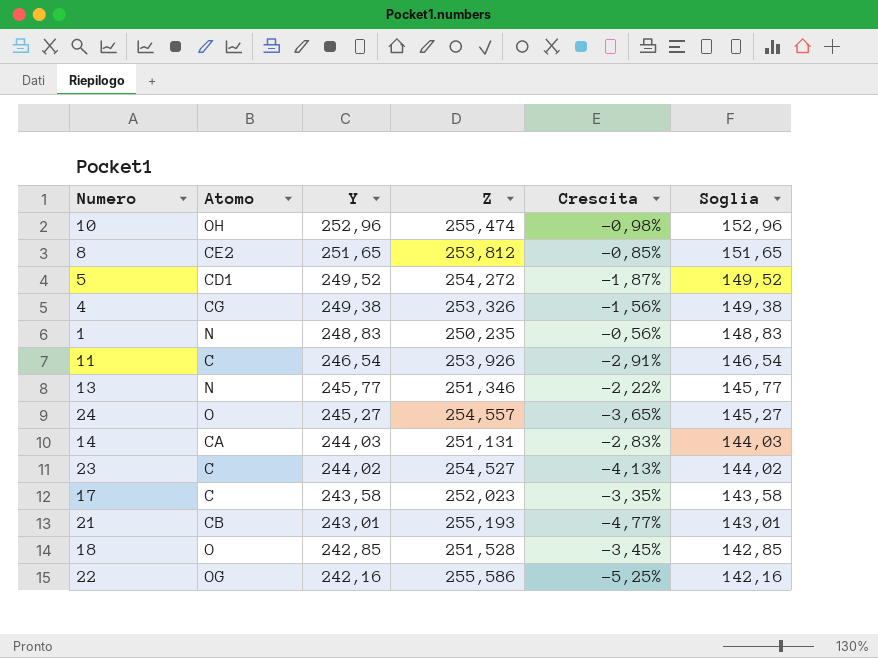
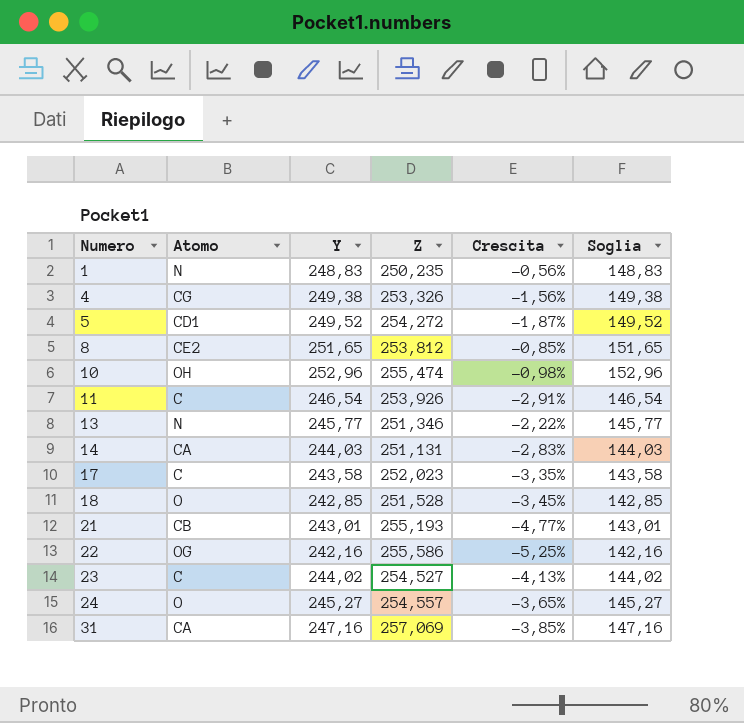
row order: Y descending -> Numero ascending
row 31: none -> CA | 247,16 | 257,069 | -3,85% | 147,16

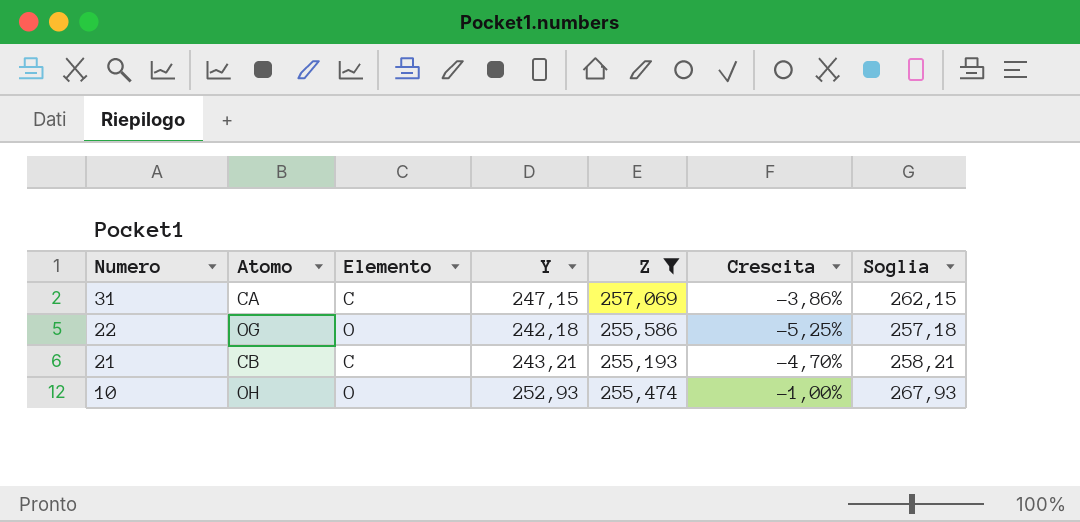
filter: none -> Z >= 255,193
row order: Numero ascending -> Numero descending
column Elemento | position: none -> 3
column Soglia | formula: [Y] - 100 -> [Y] + 15
31 | Y: 247,16 -> 247,15
31 | Crescita: -3,85% -> -3,86%
22 | Y: 242,16 -> 242,18
21 | Y: 243,01 -> 243,21
21 | Crescita: -4,77% -> -4,70%
10 | Y: 252,96 -> 252,93
10 | Crescita: -0,98% -> -1,00%

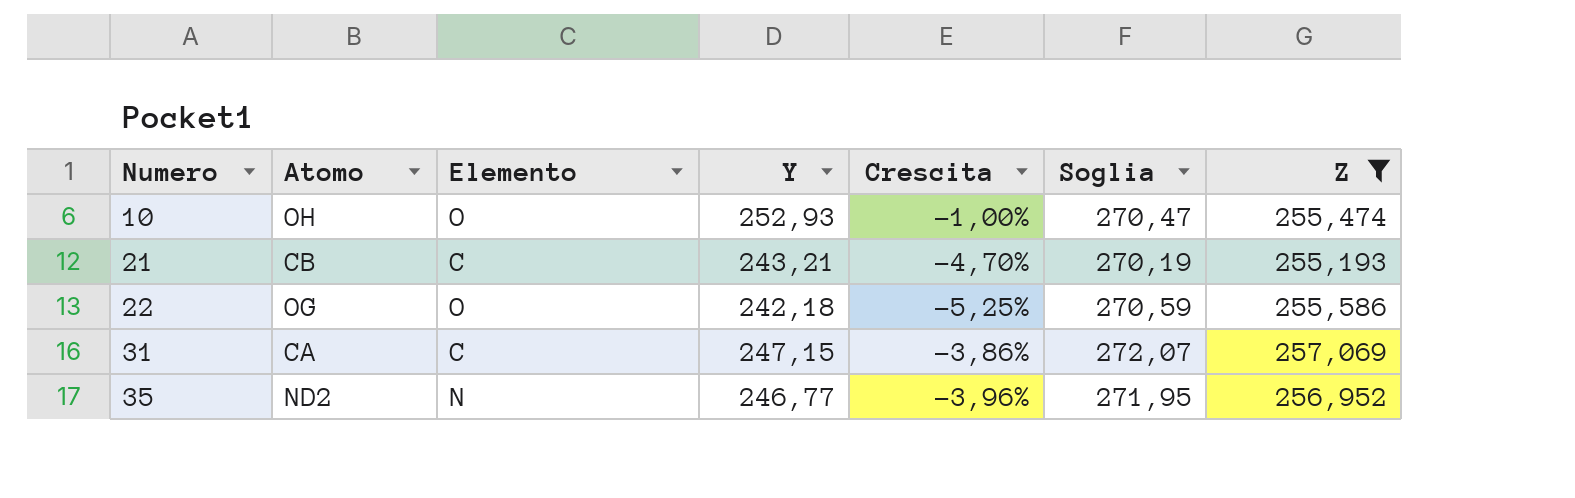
row order: Numero descending -> Numero ascending
column Soglia | formula: [Y] + 15 -> [Z] + 15
column Z | position: 5 -> 7
row 35: none -> ND2 | N | 246,77 | -3,96% | 271,95 | 256,952

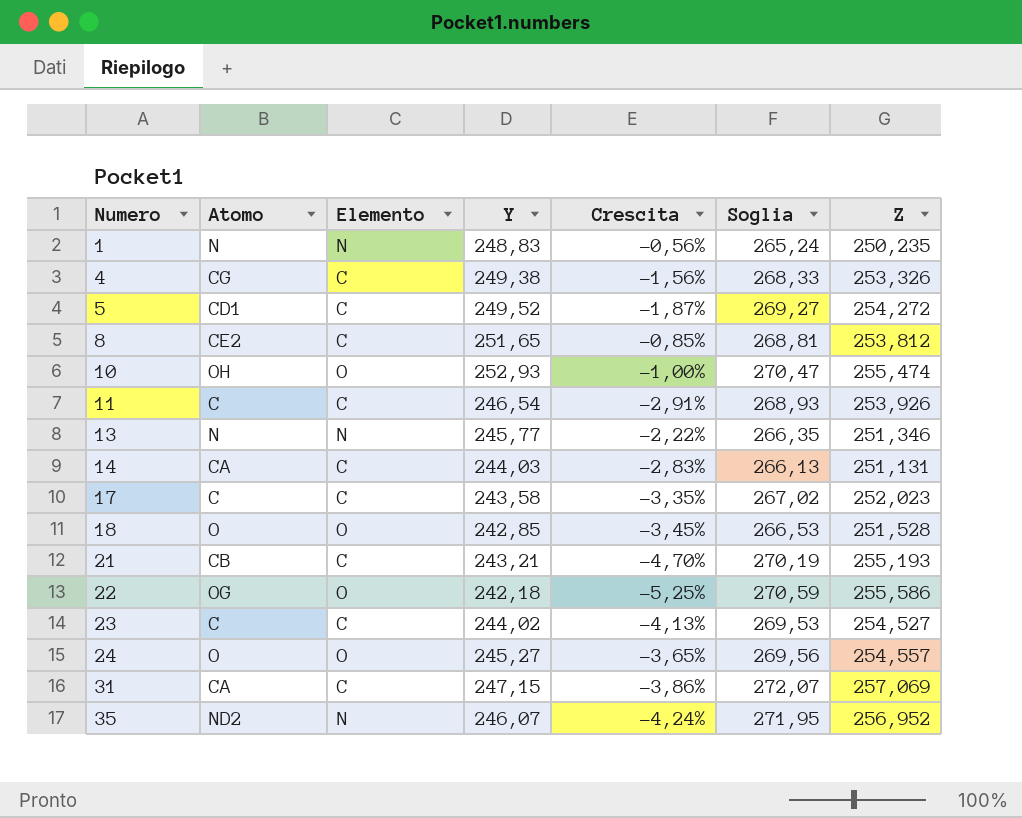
filter: Z >= 255,193 -> none
35 | Y: 246,77 -> 246,07
35 | Crescita: -3,96% -> -4,24%

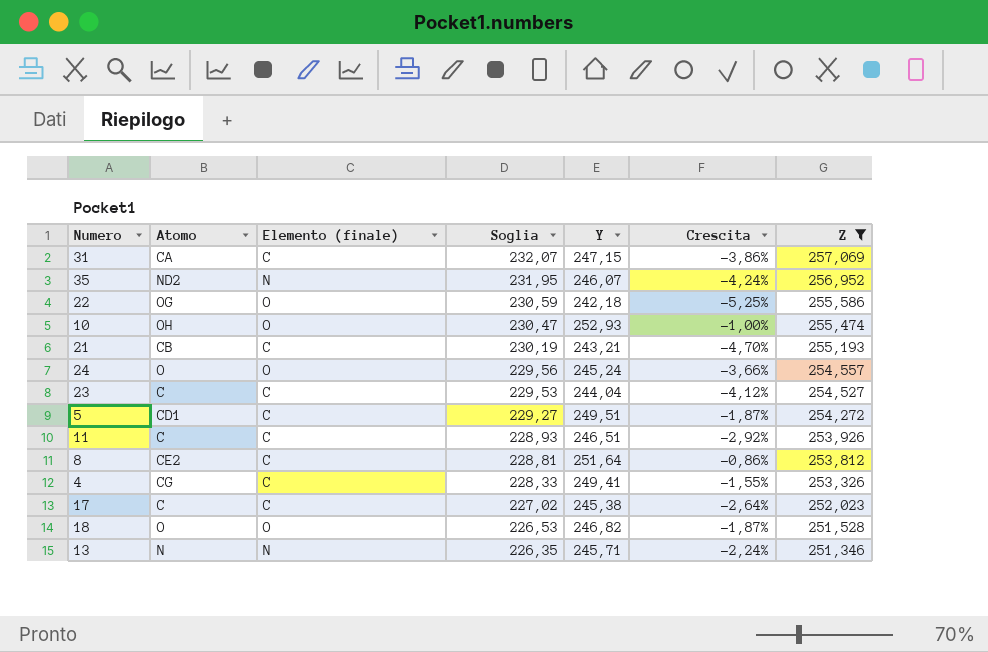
filter: none -> Z >= 251,346
row order: Numero ascending -> Soglia descending
column name: Elemento -> Elemento (finale)
column Soglia | formula: [Z] + 15 -> [Z] - 25
column Soglia | position: 6 -> 4
24 | Y: 245,27 -> 245,24
24 | Crescita: -3,65% -> -3,66%
23 | Y: 244,02 -> 244,04
23 | Crescita: -4,13% -> -4,12%
5 | Y: 249,52 -> 249,51
11 | Y: 246,54 -> 246,51
11 | Crescita: -2,91% -> -2,92%
8 | Y: 251,65 -> 251,64
8 | Crescita: -0,85% -> -0,86%
4 | Y: 249,38 -> 249,41
4 | Crescita: -1,56% -> -1,55%
17 | Y: 243,58 -> 245,38
17 | Crescita: -3,35% -> -2,64%
18 | Y: 242,85 -> 246,82
18 | Crescita: -3,45% -> -1,87%
13 | Y: 245,77 -> 245,71
13 | Crescita: -2,22% -> -2,24%

